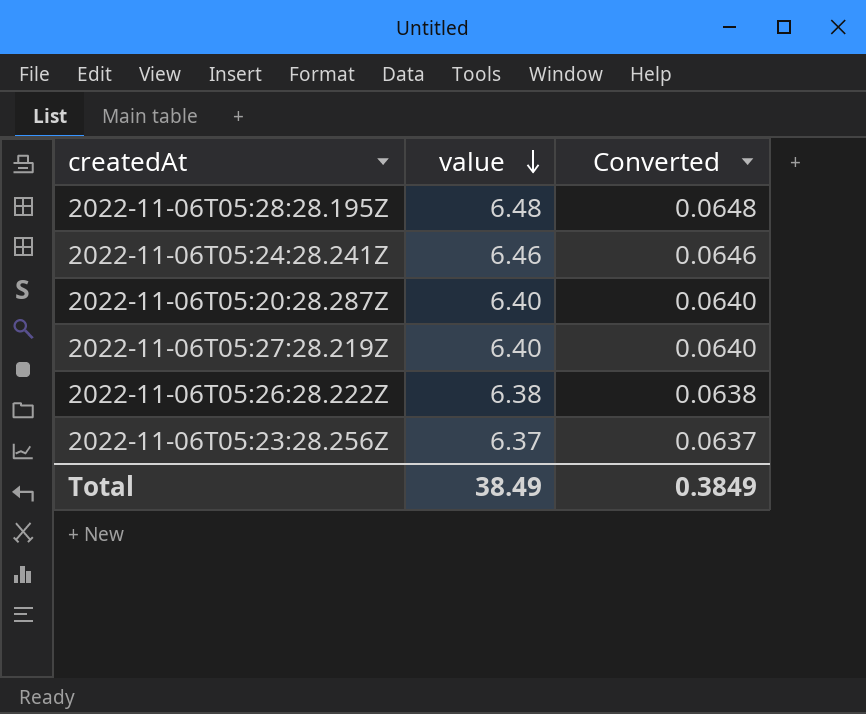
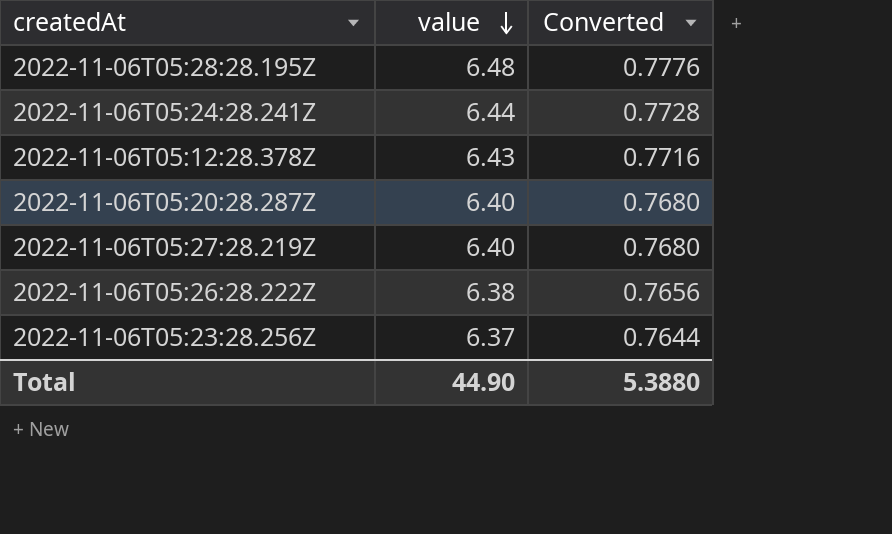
column Converted | formula: [value] * 0.01 -> [value] * 0.12
2022-11-06T05:24:28.241Z | value: 6.46 -> 6.44
row 2022-11-06T05:12:28.378Z: none -> 6.43 | 0.7716
Total | value: 38.49 -> 44.90
Total | Converted: 0.3849 -> 5.3880

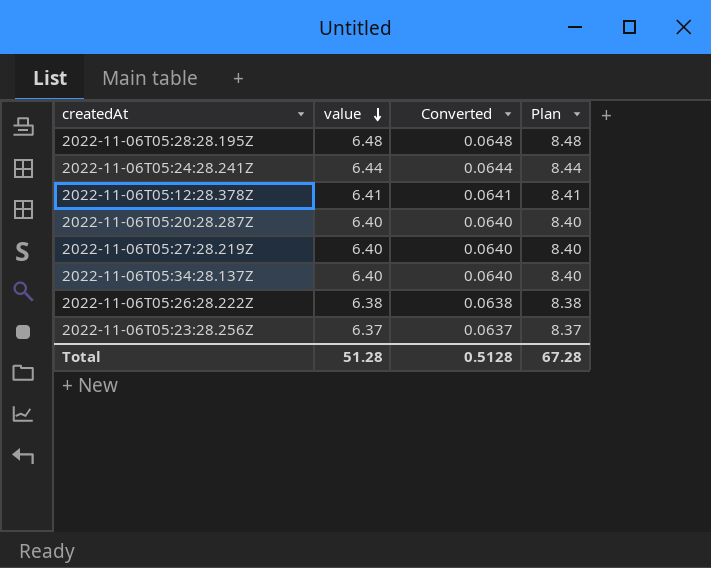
column Converted | formula: [value] * 0.12 -> [value] * 0.01
column Plan | formula: none -> [value] + 2
2022-11-06T05:12:28.378Z | value: 6.43 -> 6.41
row 2022-11-06T05:34:28.137Z: none -> 6.40 | 0.0640 | 8.40
Total | value: 44.90 -> 51.28
Total | Converted: 5.3880 -> 0.5128

